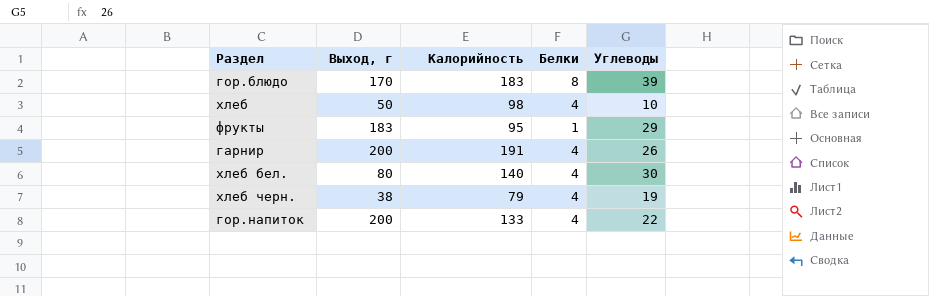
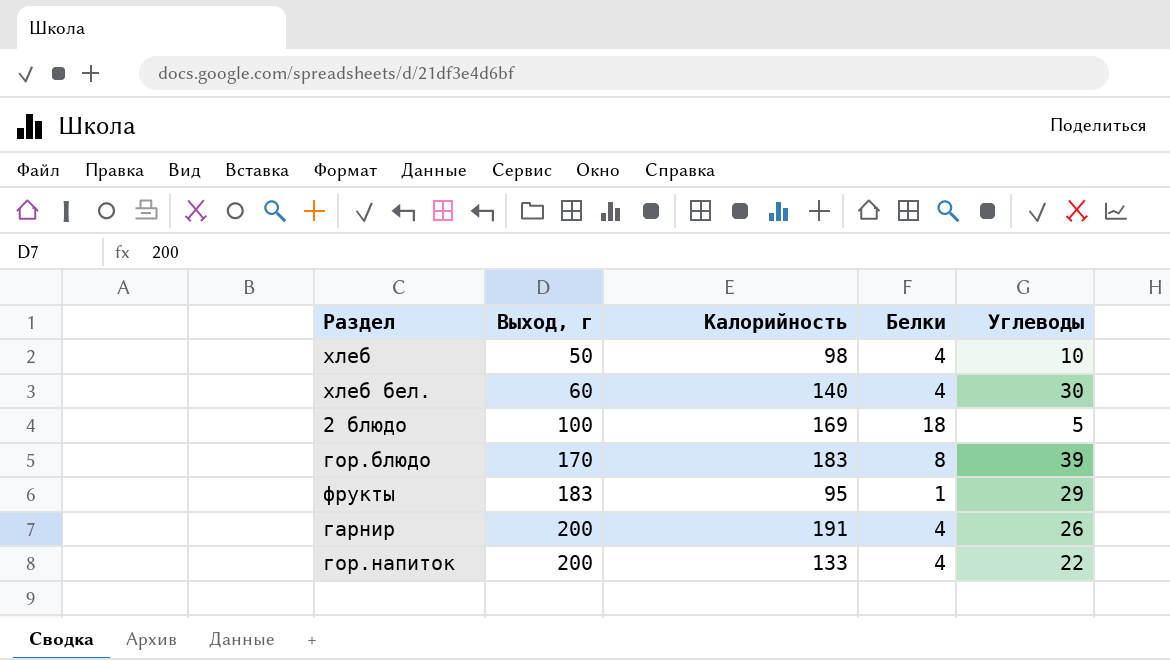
row order: none -> Выход, г ascending
row хлеб черн.: 38 | 79 | 4 | 19 -> none
хлеб бел. | Выход, г: 80 -> 60
row 2 блюдо: none -> 100 | 169 | 18 | 5

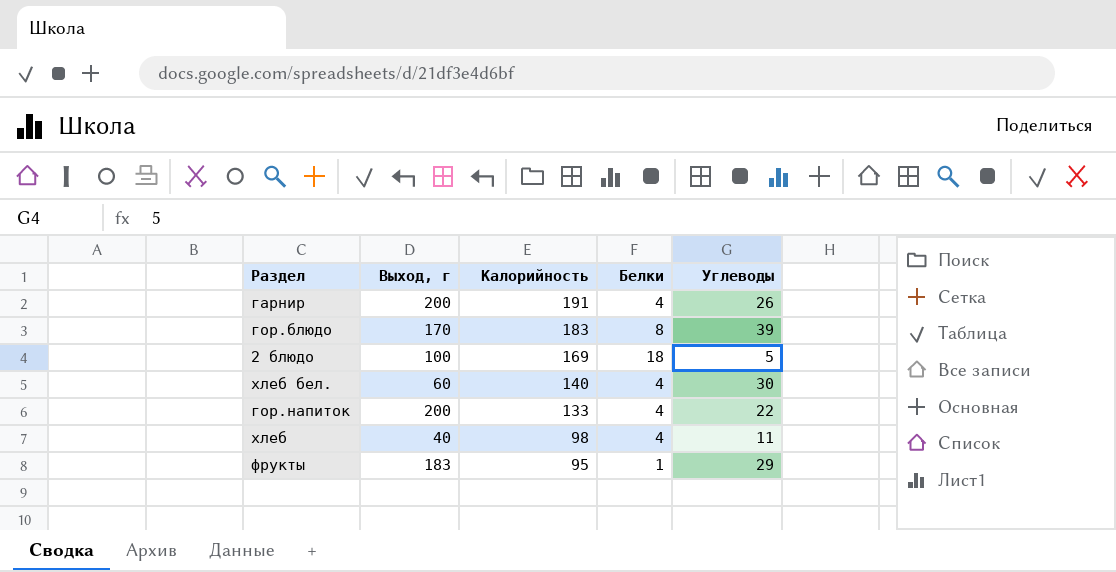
row order: Выход, г ascending -> Калорийность descending
хлеб | Выход, г: 50 -> 40
хлеб | Углеводы: 10 -> 11

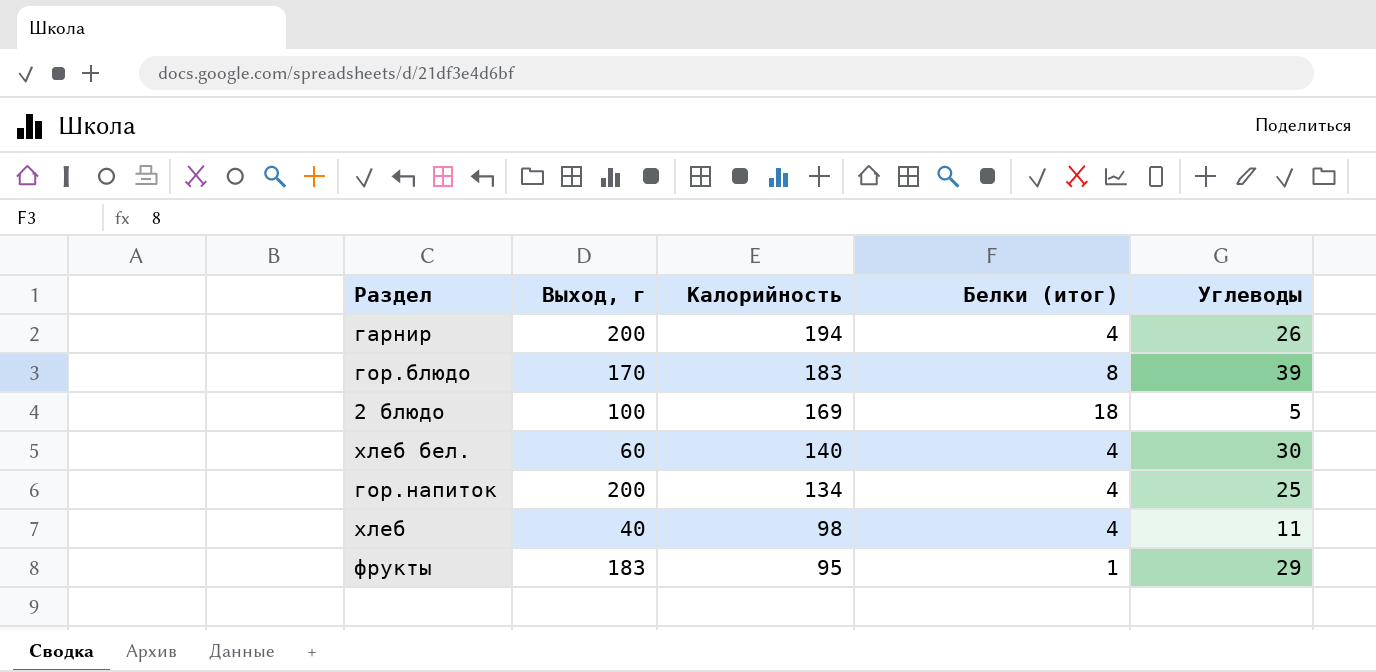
column name: Белки -> Белки (итог)
гарнир | Калорийность: 191 -> 194
гор.напиток | Калорийность: 133 -> 134
гор.напиток | Углеводы: 22 -> 25

